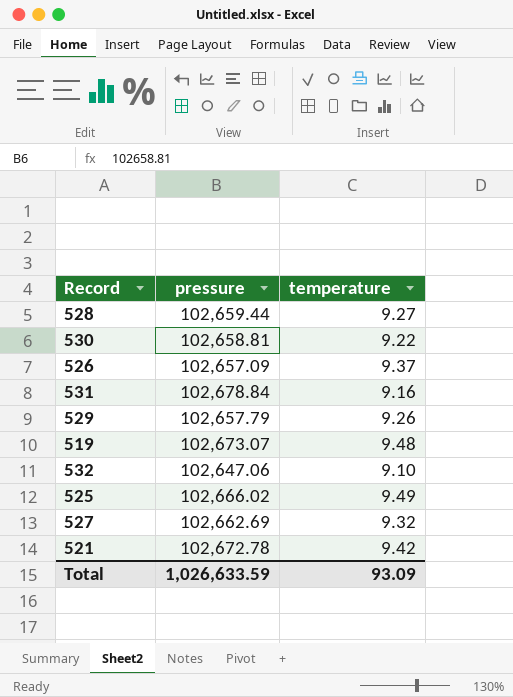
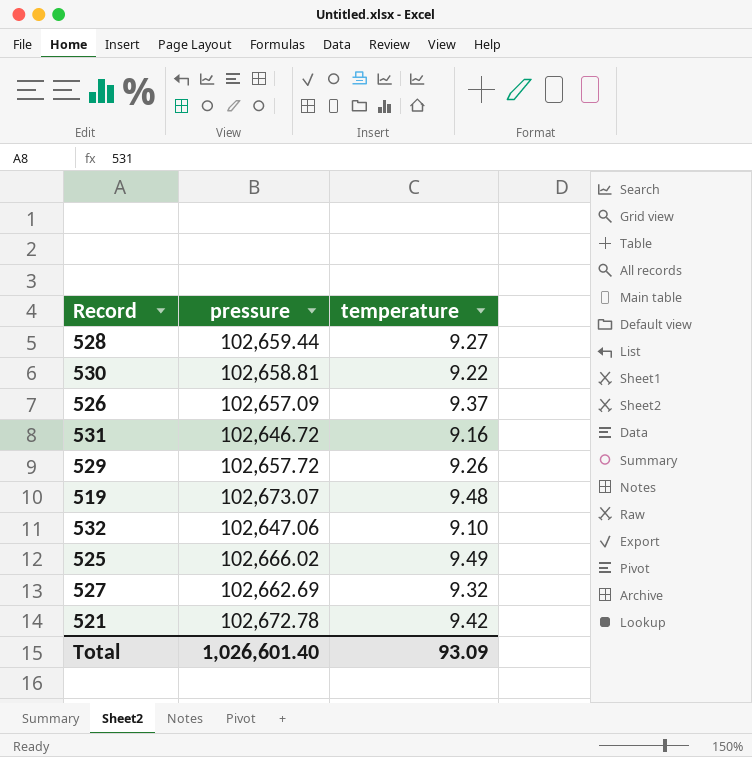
531 | pressure: 102,678.84 -> 102,646.72
529 | pressure: 102,657.79 -> 102,657.72
Total | pressure: 1,026,633.59 -> 1,026,601.40

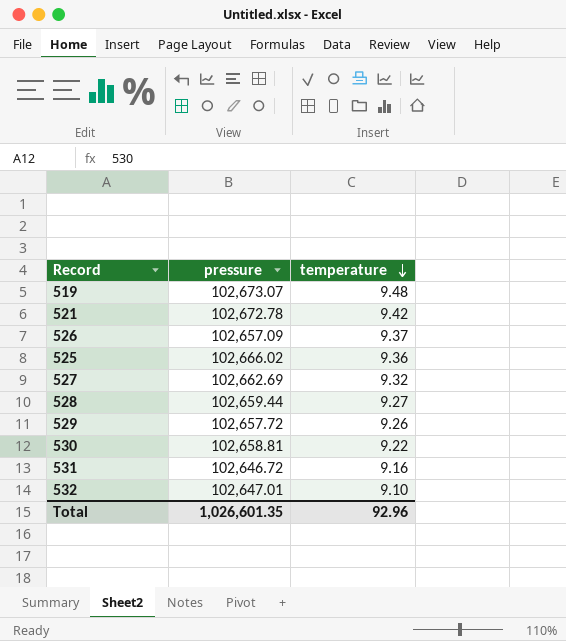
row order: none -> temperature descending
525 | temperature: 9.49 -> 9.36
532 | pressure: 102,647.06 -> 102,647.01
Total | pressure: 1,026,601.40 -> 1,026,601.35
Total | temperature: 93.09 -> 92.96

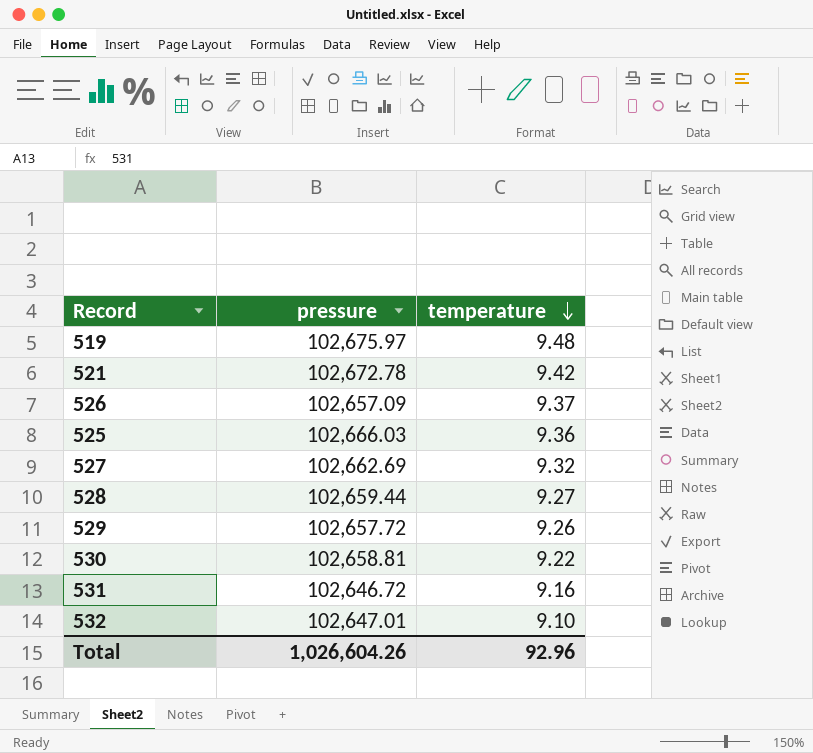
519 | pressure: 102,673.07 -> 102,675.97
525 | pressure: 102,666.02 -> 102,666.03
Total | pressure: 1,026,601.35 -> 1,026,604.26

